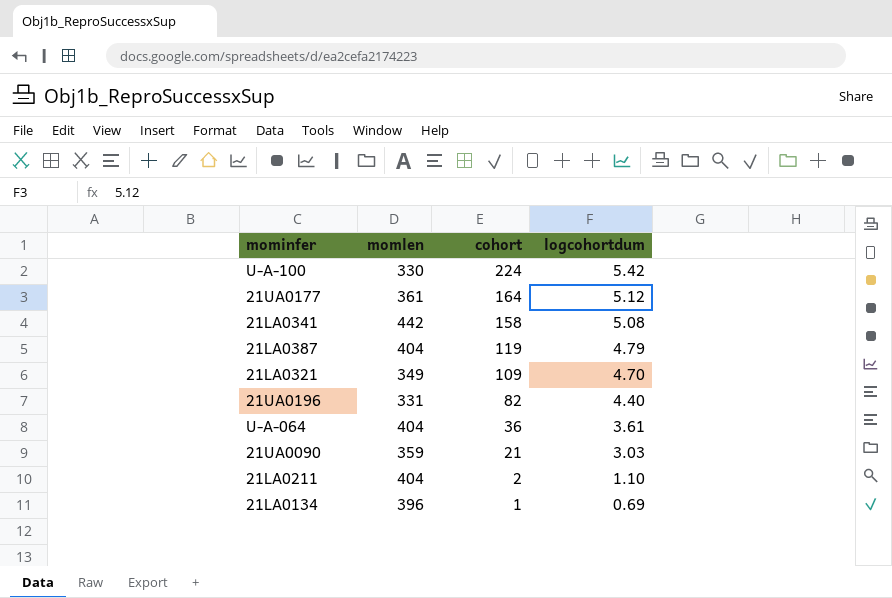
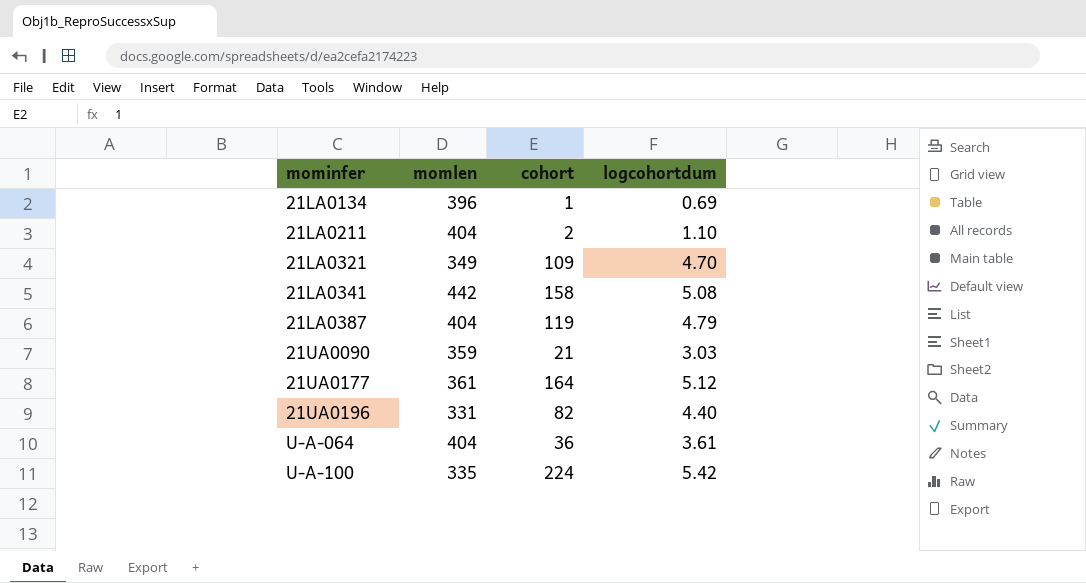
row order: cohort descending -> mominfer ascending
U-A-100 | momlen: 330 -> 335

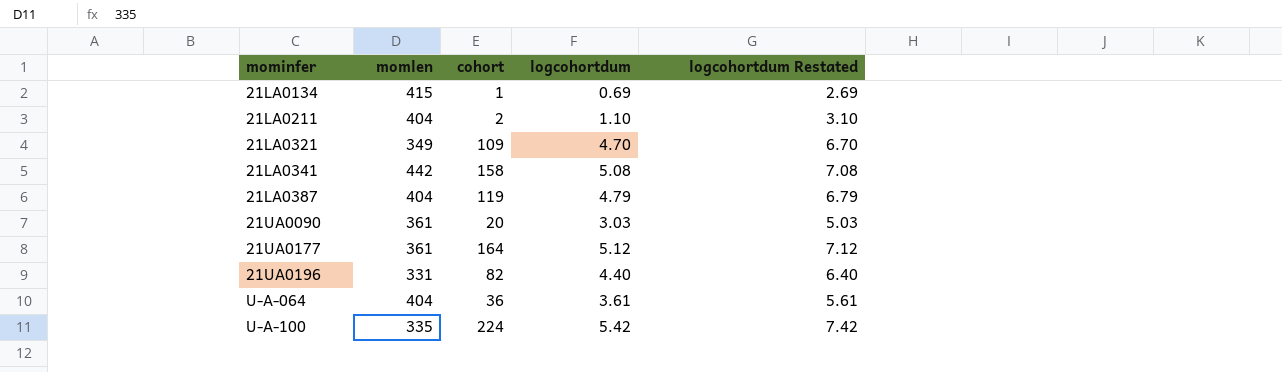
column logcohortdum Restated | formula: none -> [logcohortdum] + 2
21LA0134 | momlen: 396 -> 415
21UA0090 | momlen: 359 -> 361
21UA0090 | cohort: 21 -> 20

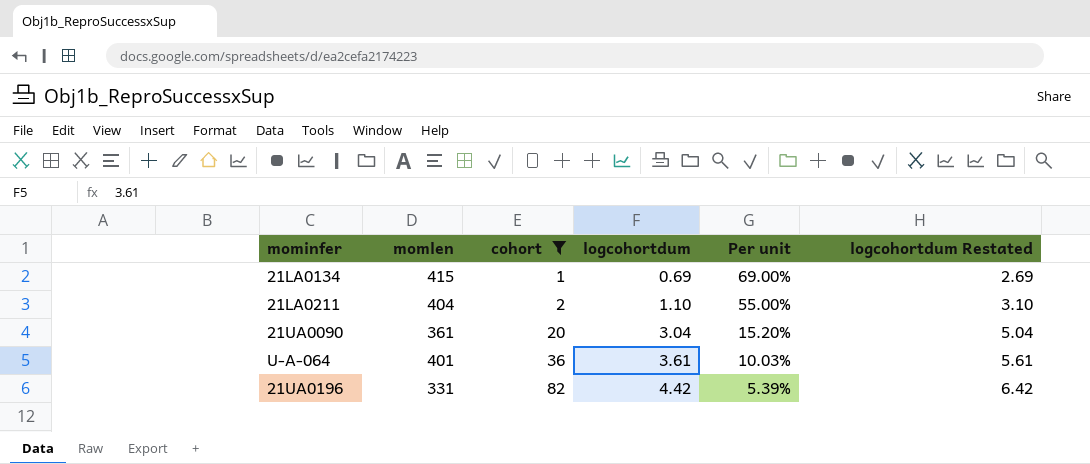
filter: none -> cohort <= 82
row order: mominfer ascending -> cohort ascending
column Per unit | formula: none -> [logcohortdum] / [cohort]
21UA0090 | logcohortdum: 3.03 -> 3.04
21UA0090 | logcohortdum Restated: 5.03 -> 5.04
U-A-064 | momlen: 404 -> 401
21UA0196 | logcohortdum: 4.40 -> 4.42
21UA0196 | logcohortdum Restated: 6.40 -> 6.42

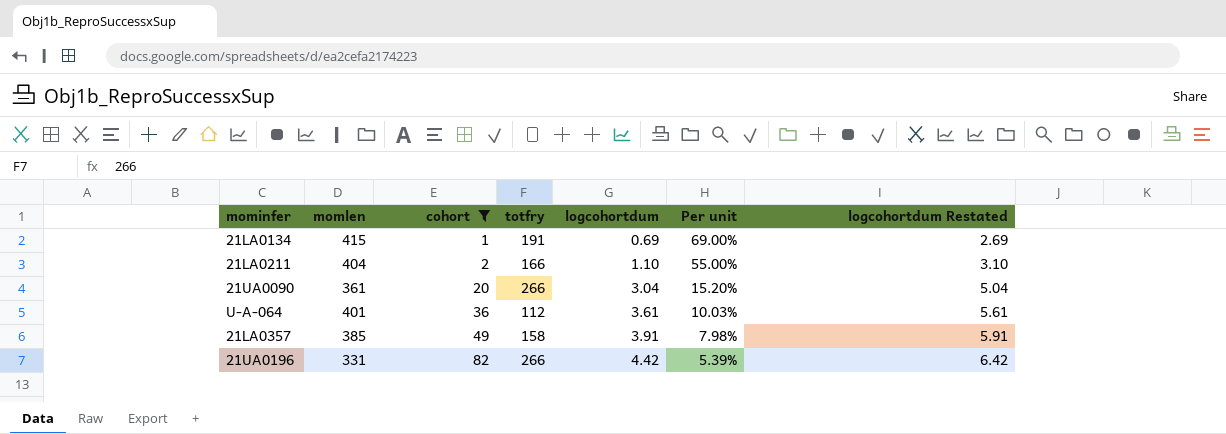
column totfry | position: none -> 4
row 21LA0357: none -> 385 | 49 | 158 | 3.91 | 7.98% | 5.91

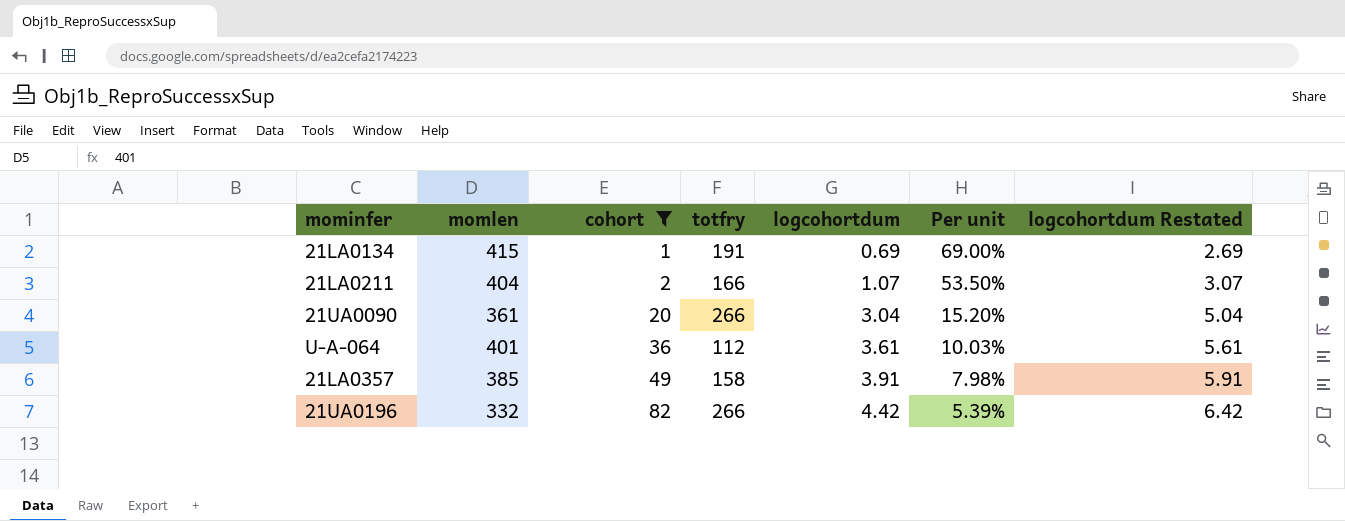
21LA0211 | logcohortdum: 1.10 -> 1.07
21LA0211 | Per unit: 55.00% -> 53.50%
21LA0211 | logcohortdum Restated: 3.10 -> 3.07
21UA0196 | momlen: 331 -> 332

